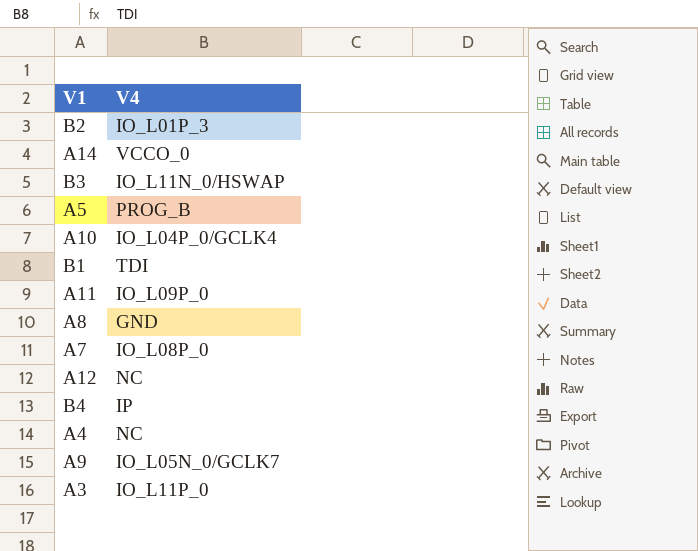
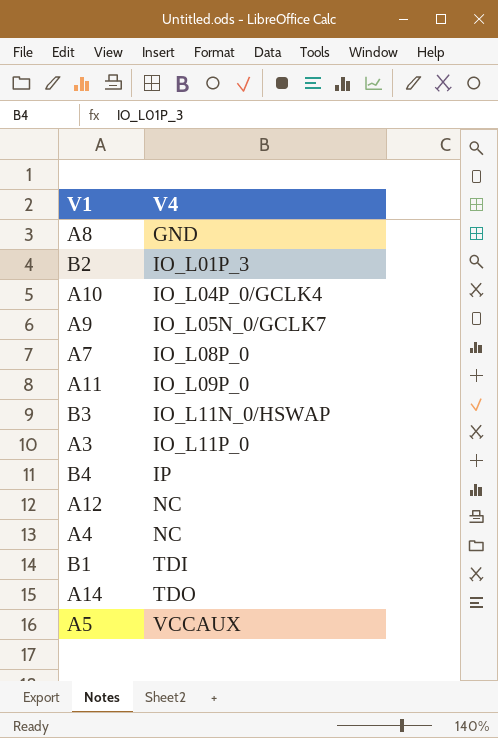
row order: none -> V4 ascending
A14 | V4: VCCO_0 -> TDO
A5 | V4: PROG_B -> VCCAUX

